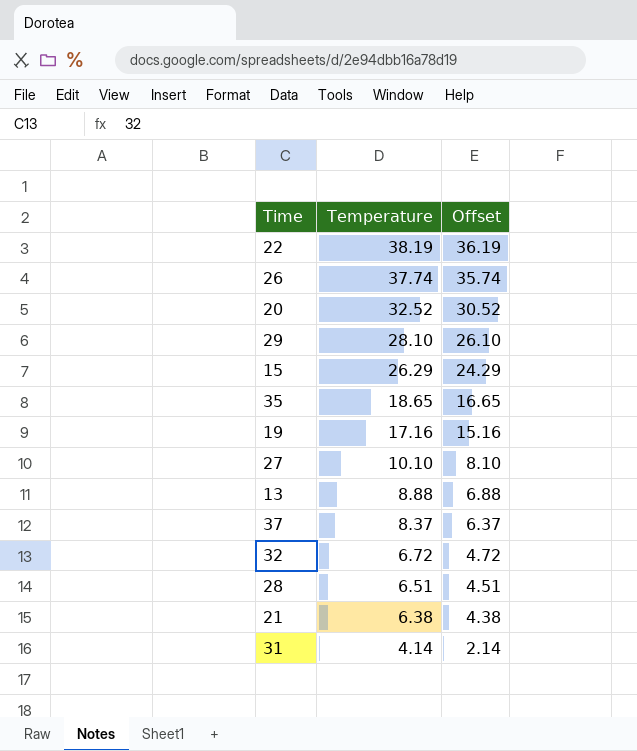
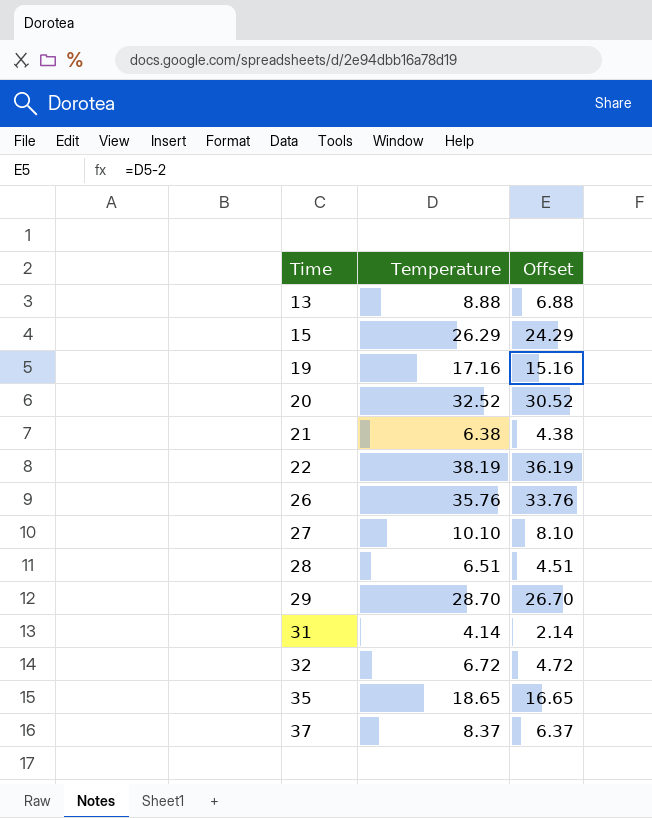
row order: Temperature descending -> Time ascending
26 | Temperature: 37.74 -> 35.76
26 | Offset: 35.74 -> 33.76
29 | Temperature: 28.10 -> 28.70
29 | Offset: 26.10 -> 26.70

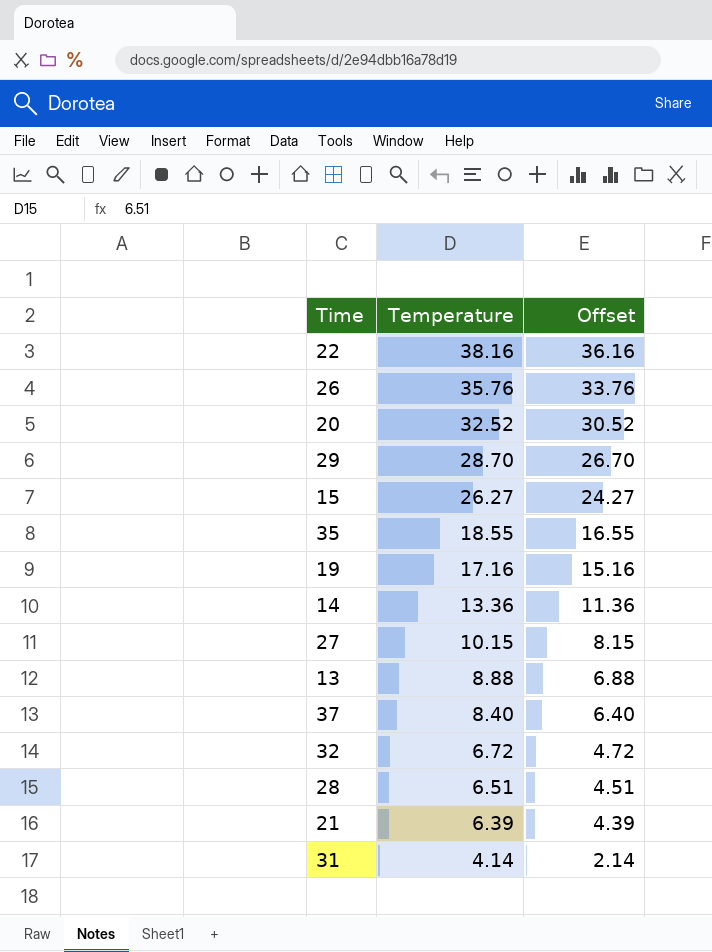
row order: Time ascending -> Temperature descending
22 | Temperature: 38.19 -> 38.16
22 | Offset: 36.19 -> 36.16
15 | Temperature: 26.29 -> 26.27
15 | Offset: 24.29 -> 24.27
35 | Temperature: 18.65 -> 18.55
35 | Offset: 16.65 -> 16.55
row 14: none -> 13.36 | 11.36
27 | Temperature: 10.10 -> 10.15
27 | Offset: 8.10 -> 8.15
37 | Temperature: 8.37 -> 8.40
37 | Offset: 6.37 -> 6.40
21 | Temperature: 6.38 -> 6.39
21 | Offset: 4.38 -> 4.39

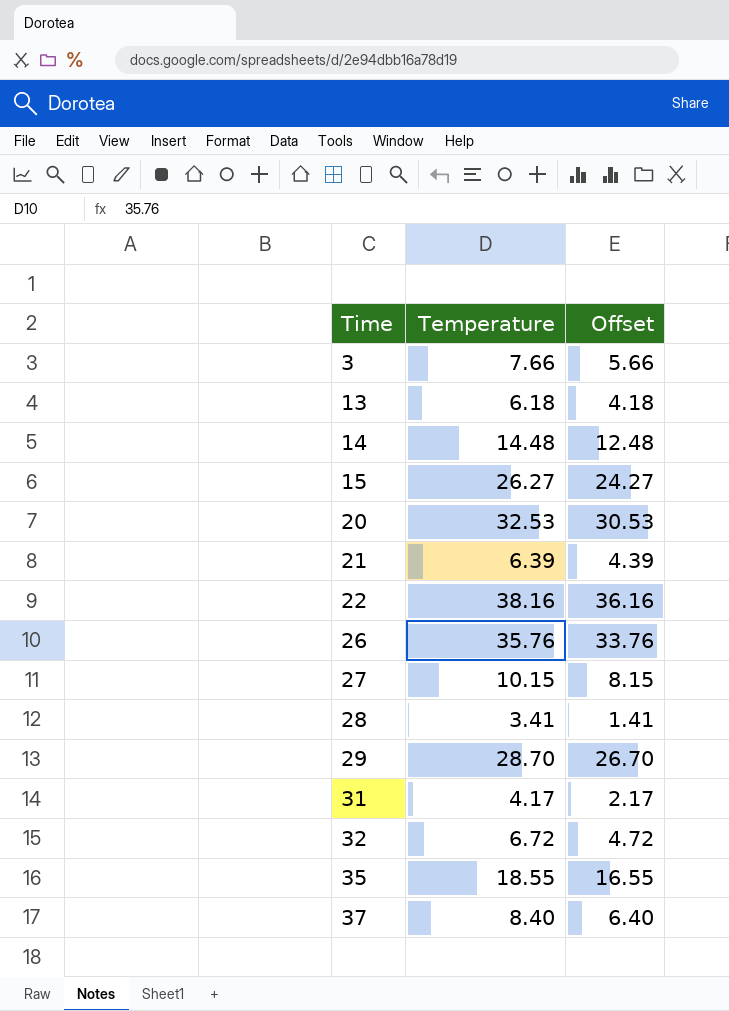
row order: Temperature descending -> Time ascending
row 19: 17.16 | 15.16 -> none
row 3: none -> 7.66 | 5.66
13 | Temperature: 8.88 -> 6.18
13 | Offset: 6.88 -> 4.18
14 | Temperature: 13.36 -> 14.48
14 | Offset: 11.36 -> 12.48
20 | Temperature: 32.52 -> 32.53
20 | Offset: 30.52 -> 30.53
28 | Temperature: 6.51 -> 3.41
28 | Offset: 4.51 -> 1.41
31 | Temperature: 4.14 -> 4.17
31 | Offset: 2.14 -> 2.17

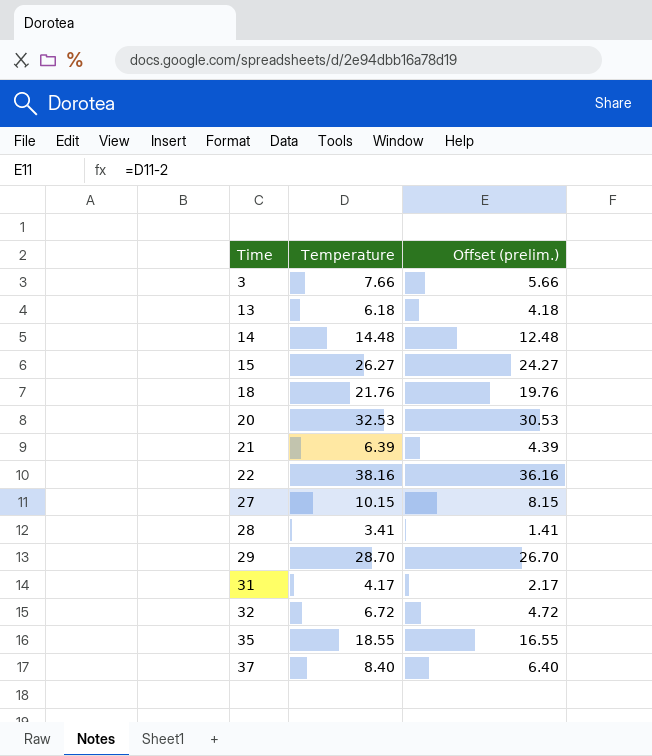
column name: Offset -> Offset (prelim.)
row 26: 35.76 | 33.76 -> none
row 18: none -> 21.76 | 19.76

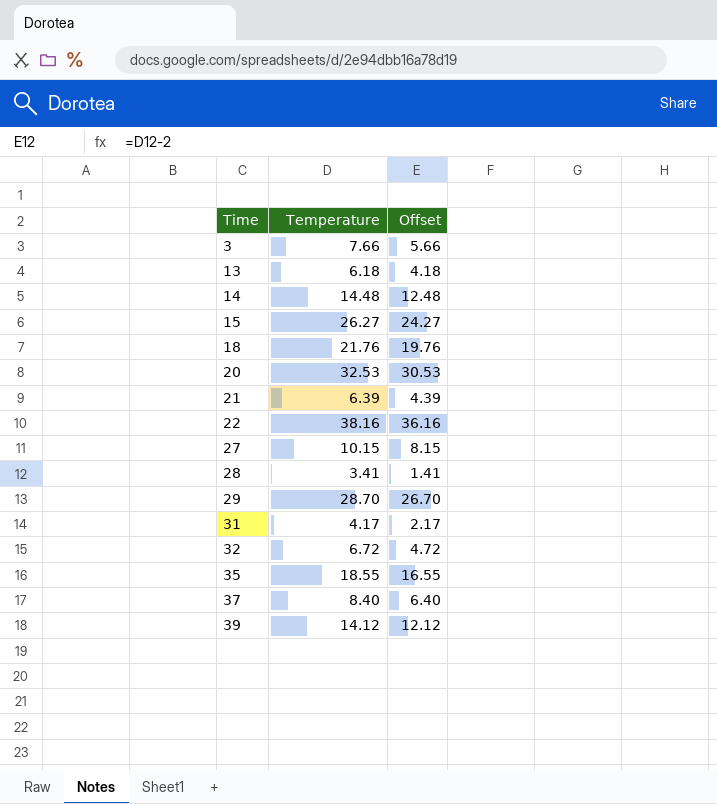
column name: Offset (prelim.) -> Offset
row 39: none -> 14.12 | 12.12

